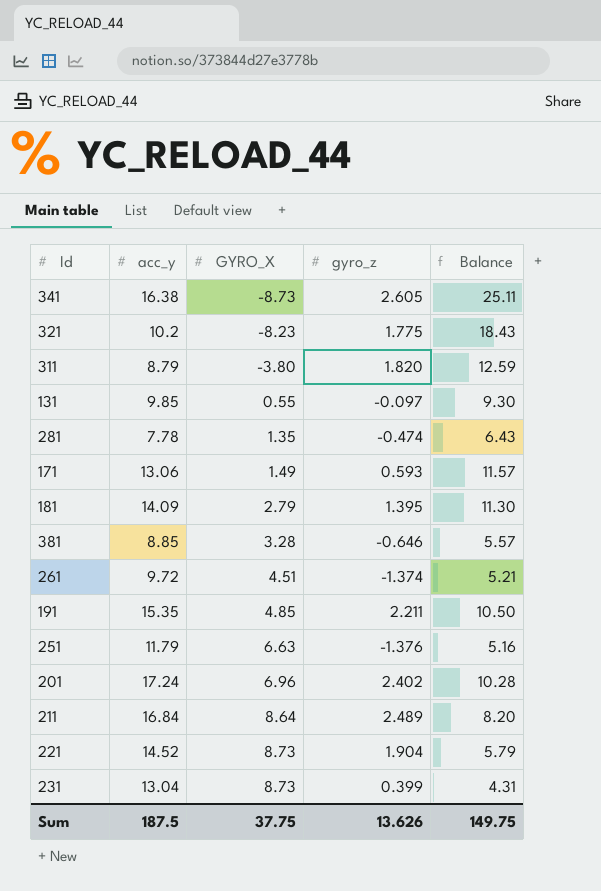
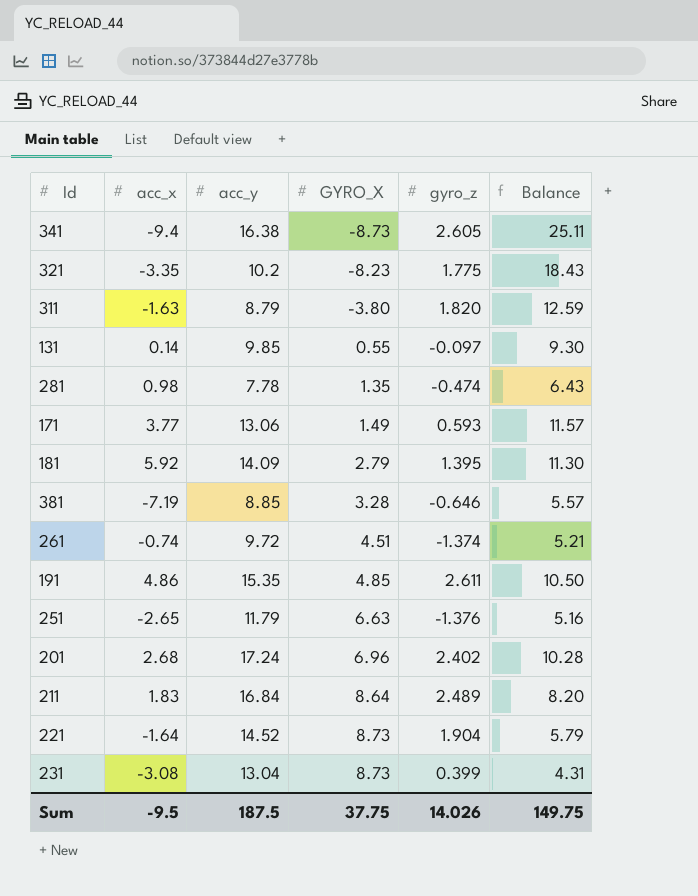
column acc_x | position: none -> 2
191 | gyro_z: 2.211 -> 2.611
Sum | gyro_z: 13.626 -> 14.026

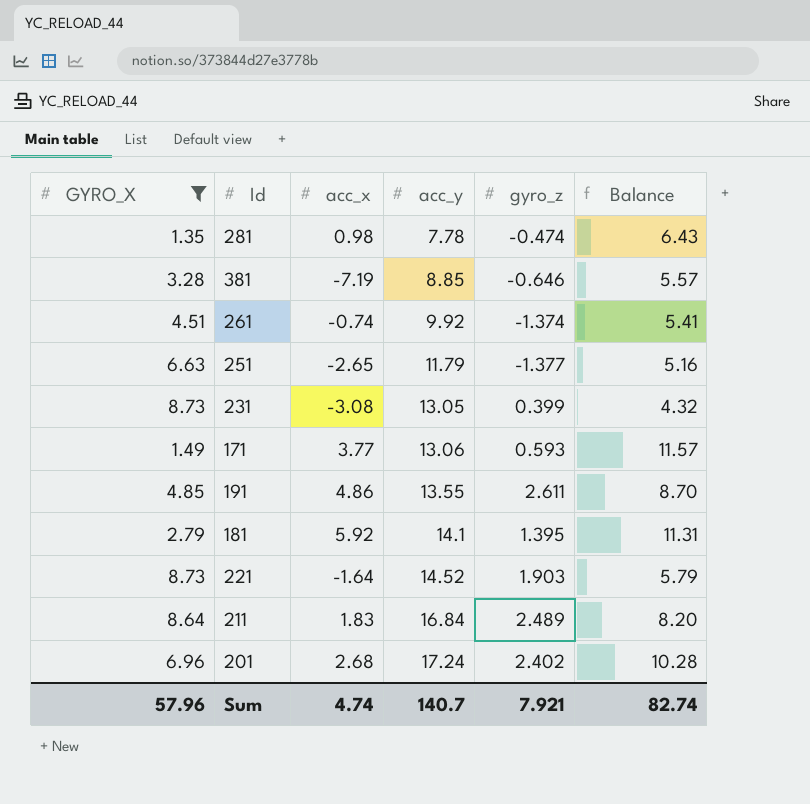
filter: none -> GYRO_X >= 1.35
row order: GYRO_X ascending -> acc_y ascending
column GYRO_X | position: 4 -> 1
261 | acc_y: 9.72 -> 9.92
261 | Balance: 5.21 -> 5.41
251 | gyro_z: -1.376 -> -1.377
231 | acc_y: 13.04 -> 13.05
231 | Balance: 4.31 -> 4.32
191 | acc_y: 15.35 -> 13.55
191 | Balance: 10.50 -> 8.70
181 | acc_y: 14.09 -> 14.1
181 | Balance: 11.30 -> 11.31
221 | gyro_z: 1.904 -> 1.903
Sum | GYRO_X: 37.75 -> 57.96
Sum | acc_x: -9.5 -> 4.74
Sum | acc_y: 187.5 -> 140.7
Sum | gyro_z: 14.026 -> 7.921
Sum | Balance: 149.75 -> 82.74

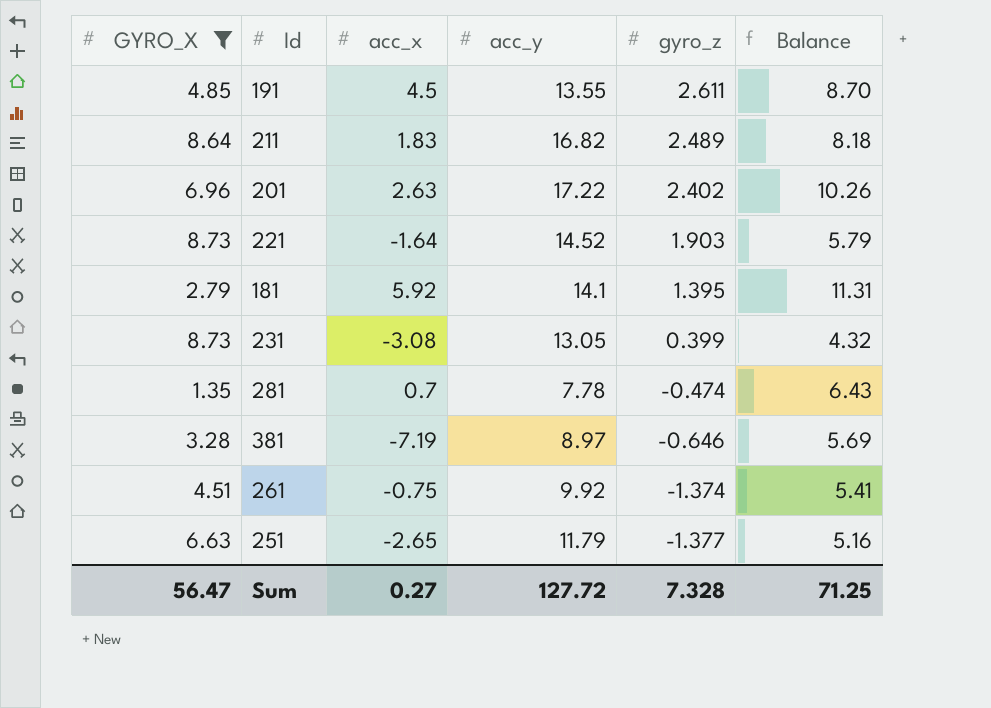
row order: acc_y ascending -> gyro_z descending
row 171: 1.49 | 3.77 | 13.06 | 0.593 | 11.57 -> none
191 | acc_x: 4.86 -> 4.5
211 | acc_y: 16.84 -> 16.82
211 | Balance: 8.20 -> 8.18
201 | acc_x: 2.68 -> 2.63
201 | acc_y: 17.24 -> 17.22
201 | Balance: 10.28 -> 10.26
281 | acc_x: 0.98 -> 0.7
381 | acc_y: 8.85 -> 8.97
381 | Balance: 5.57 -> 5.69
261 | acc_x: -0.74 -> -0.75
Sum | GYRO_X: 57.96 -> 56.47
Sum | acc_x: 4.74 -> 0.27
Sum | acc_y: 140.7 -> 127.72
Sum | gyro_z: 7.921 -> 7.328
Sum | Balance: 82.74 -> 71.25

